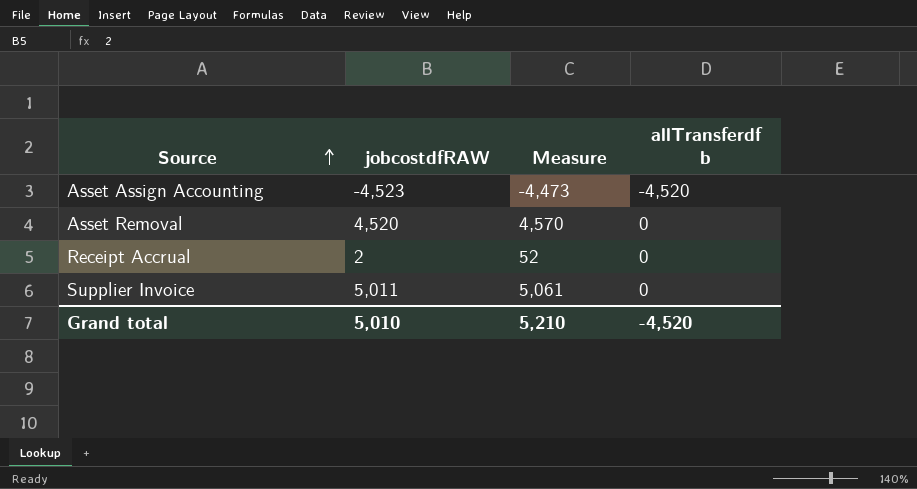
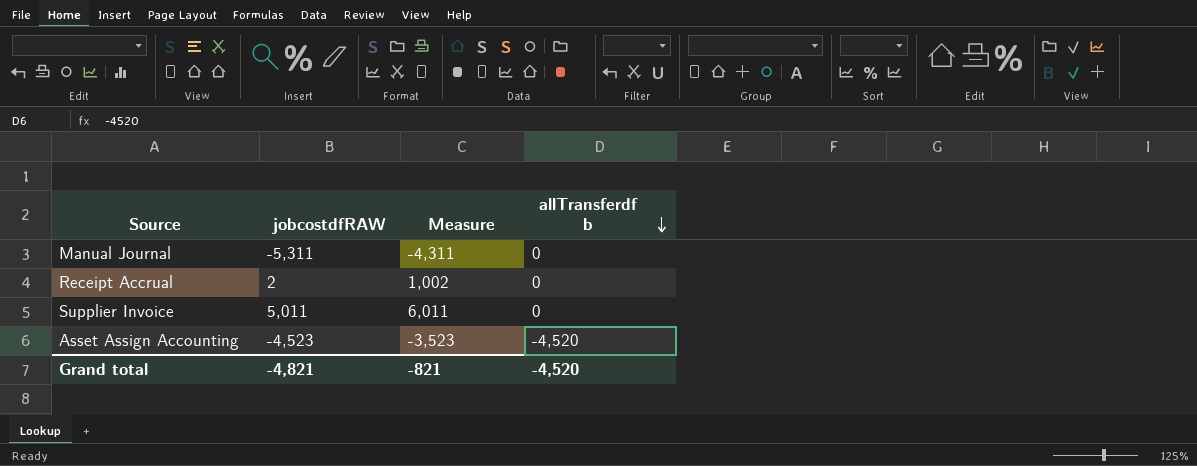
row order: Source ascending -> allTransferdf b descending
column Measure | formula: [jobcostdfRAW] + 50 -> [jobcostdfRAW] + 1000
row Asset Removal: 4,520 | 4,570 | 0 -> none
row Manual Journal: none -> -5,311 | -4,311 | 0
Grand total | jobcostdfRAW: 5,010 -> -4,821
Grand total | Measure: 5,210 -> -821

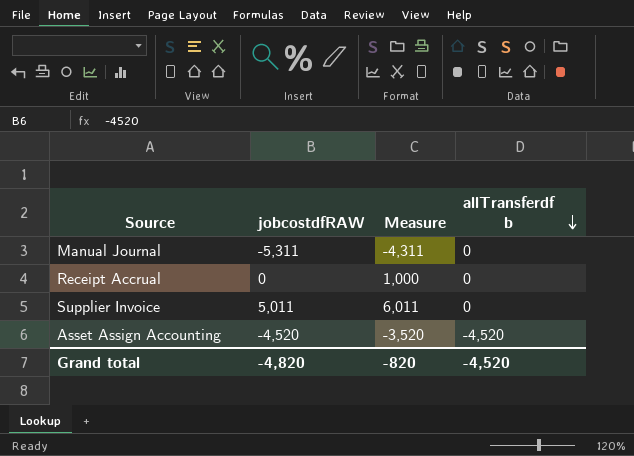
Receipt Accrual | jobcostdfRAW: 2 -> 0
Receipt Accrual | Measure: 1,002 -> 1,000
Asset Assign Accounting | jobcostdfRAW: -4,523 -> -4,520
Asset Assign Accounting | Measure: -3,523 -> -3,520
Grand total | jobcostdfRAW: -4,821 -> -4,820
Grand total | Measure: -821 -> -820

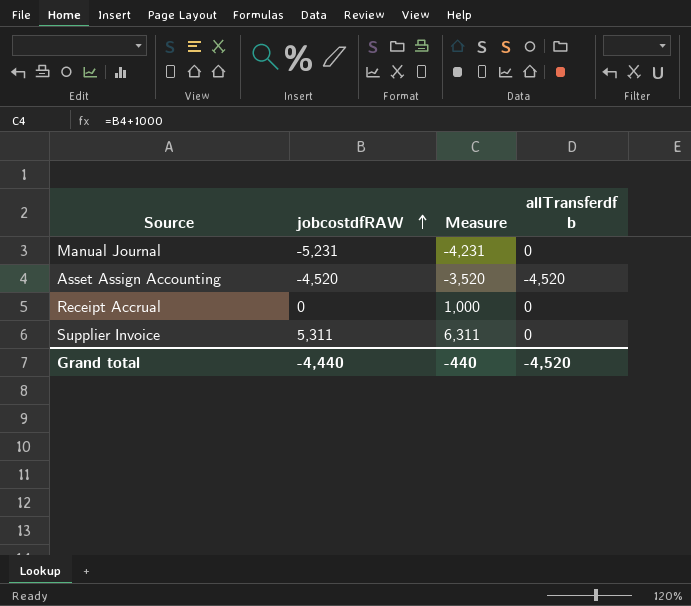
row order: allTransferdf b descending -> jobcostdfRAW ascending
Manual Journal | jobcostdfRAW: -5,311 -> -5,231
Manual Journal | Measure: -4,311 -> -4,231
Supplier Invoice | jobcostdfRAW: 5,011 -> 5,311
Supplier Invoice | Measure: 6,011 -> 6,311
Grand total | jobcostdfRAW: -4,820 -> -4,440
Grand total | Measure: -820 -> -440

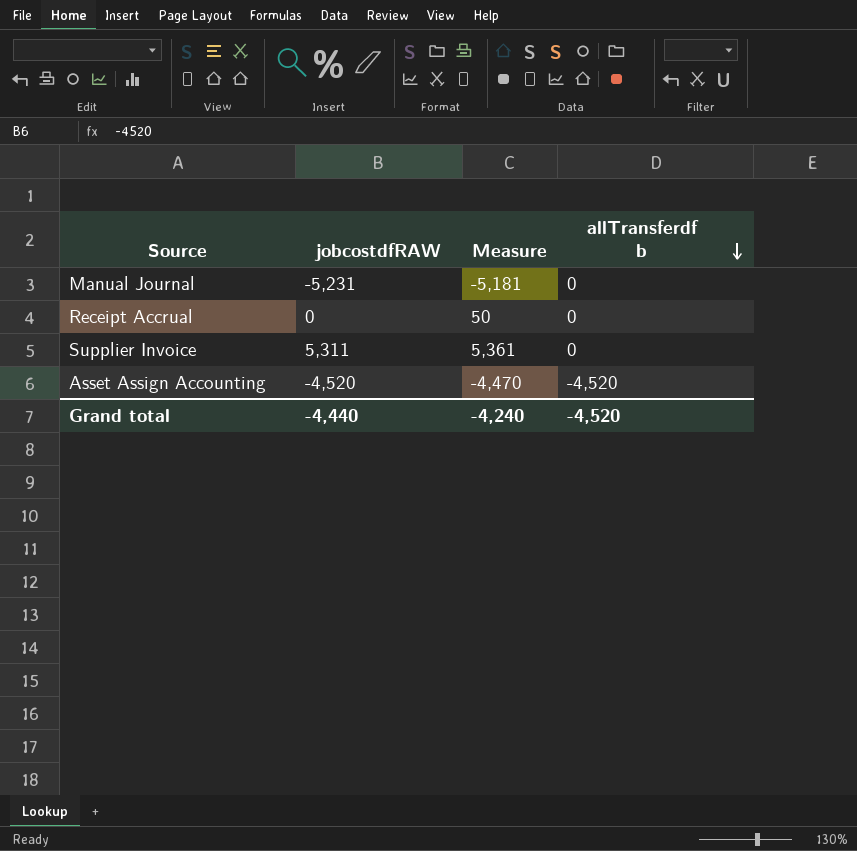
row order: jobcostdfRAW ascending -> allTransferdf b descending
column Measure | formula: [jobcostdfRAW] + 1000 -> [jobcostdfRAW] + 50
Grand total | Measure: -440 -> -4,240

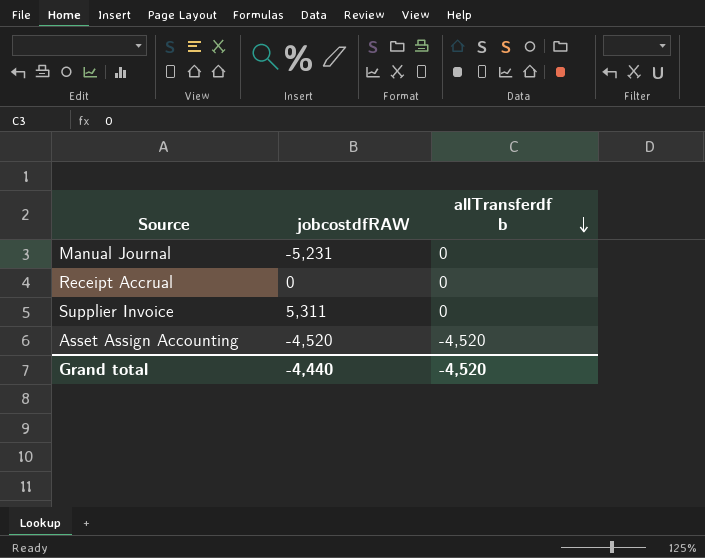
column Measure | formula: [jobcostdfRAW] + 50 -> none

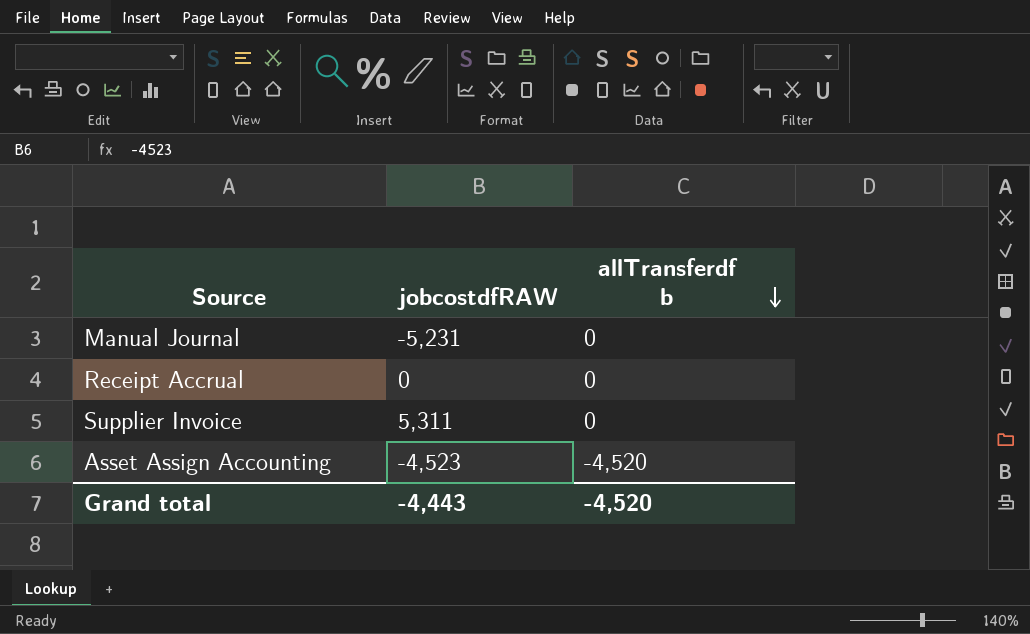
Asset Assign Accounting | jobcostdfRAW: -4,520 -> -4,523
Grand total | jobcostdfRAW: -4,440 -> -4,443

